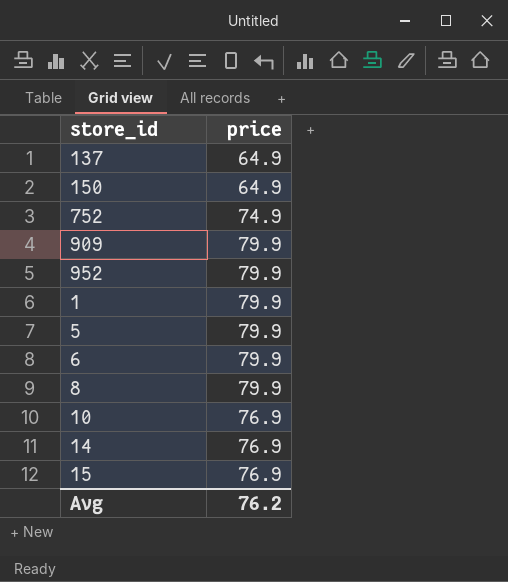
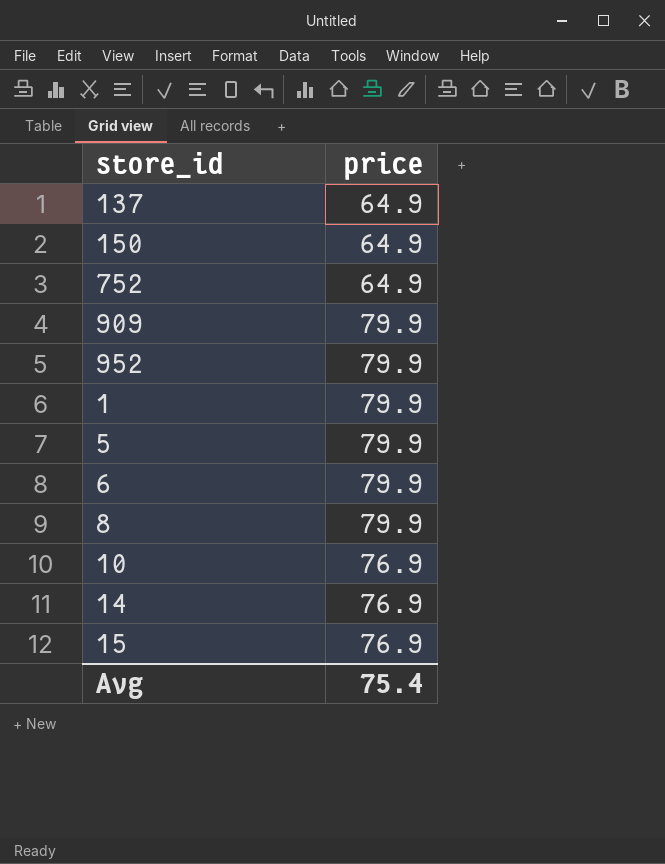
752 | price: 74.9 -> 64.9
Avg | price: 76.2 -> 75.4

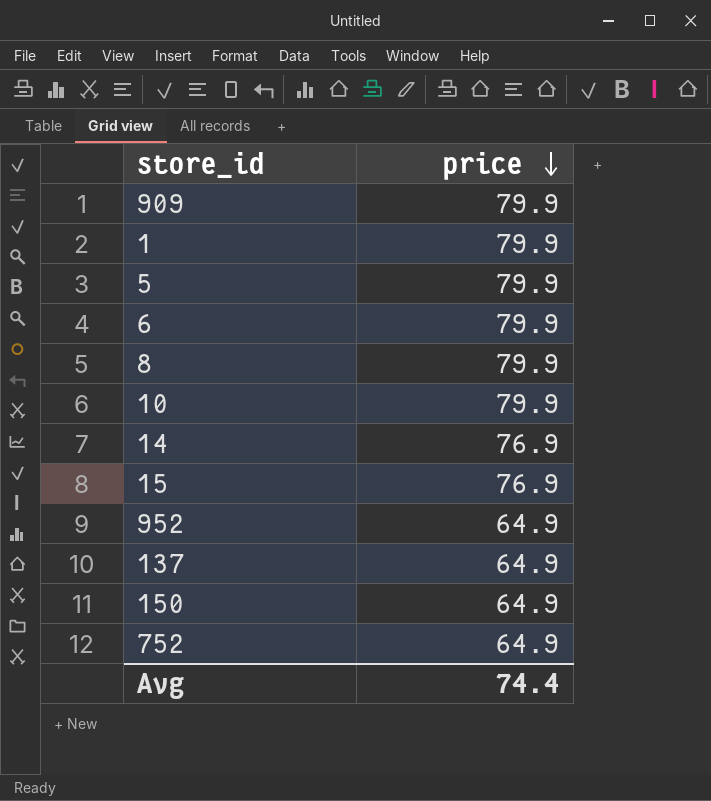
row order: none -> price descending
10 | price: 76.9 -> 79.9
952 | price: 79.9 -> 64.9
Avg | price: 75.4 -> 74.4

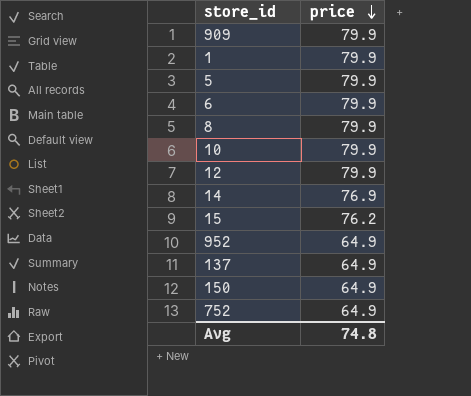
row 12: none -> 79.9
15 | price: 76.9 -> 76.2
Avg | price: 74.4 -> 74.8

